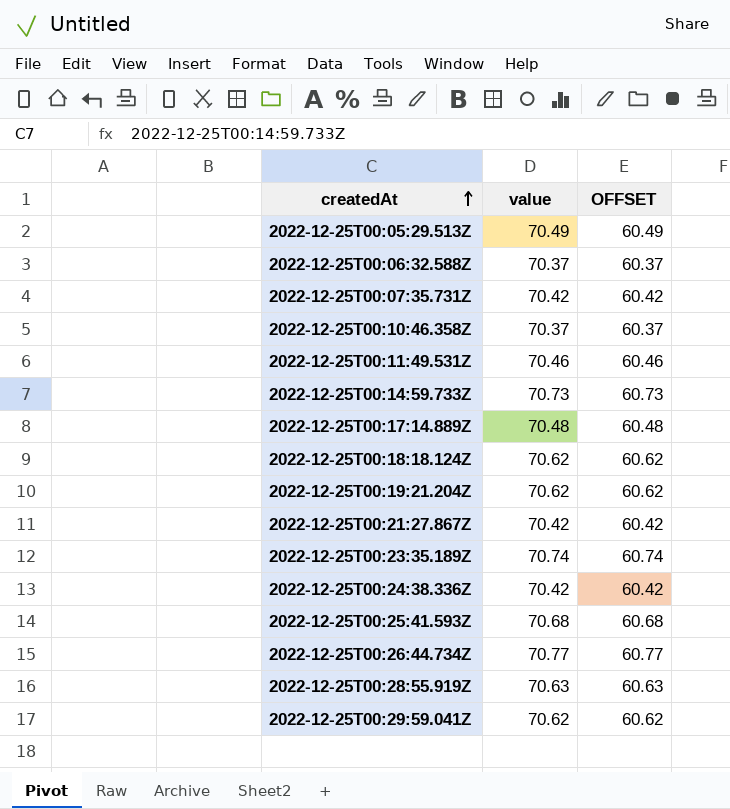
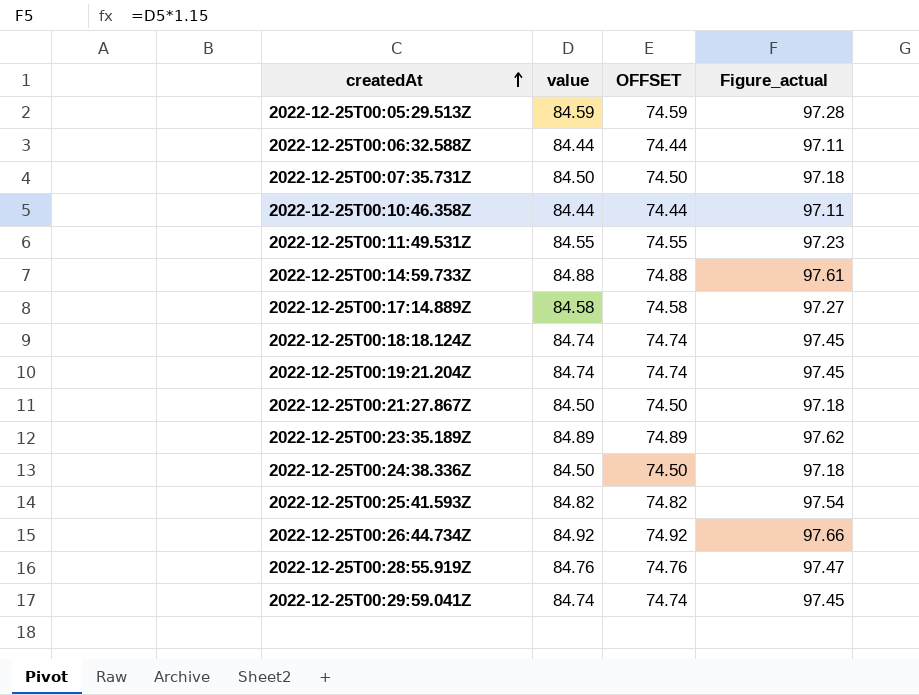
column Figure_actual | formula: none -> [value] * 1.15
2022-12-25T00:05:29.513Z | value: 70.49 -> 84.59
2022-12-25T00:05:29.513Z | OFFSET: 60.49 -> 74.59
2022-12-25T00:06:32.588Z | value: 70.37 -> 84.44
2022-12-25T00:06:32.588Z | OFFSET: 60.37 -> 74.44
2022-12-25T00:07:35.731Z | value: 70.42 -> 84.50
2022-12-25T00:07:35.731Z | OFFSET: 60.42 -> 74.50
2022-12-25T00:10:46.358Z | value: 70.37 -> 84.44
2022-12-25T00:10:46.358Z | OFFSET: 60.37 -> 74.44
2022-12-25T00:11:49.531Z | value: 70.46 -> 84.55
2022-12-25T00:11:49.531Z | OFFSET: 60.46 -> 74.55
2022-12-25T00:14:59.733Z | value: 70.73 -> 84.88
2022-12-25T00:14:59.733Z | OFFSET: 60.73 -> 74.88
2022-12-25T00:17:14.889Z | value: 70.48 -> 84.58
2022-12-25T00:17:14.889Z | OFFSET: 60.48 -> 74.58
2022-12-25T00:18:18.124Z | value: 70.62 -> 84.74
2022-12-25T00:18:18.124Z | OFFSET: 60.62 -> 74.74
2022-12-25T00:19:21.204Z | value: 70.62 -> 84.74
2022-12-25T00:19:21.204Z | OFFSET: 60.62 -> 74.74
2022-12-25T00:21:27.867Z | value: 70.42 -> 84.50
2022-12-25T00:21:27.867Z | OFFSET: 60.42 -> 74.50
2022-12-25T00:23:35.189Z | value: 70.74 -> 84.89
2022-12-25T00:23:35.189Z | OFFSET: 60.74 -> 74.89
2022-12-25T00:24:38.336Z | value: 70.42 -> 84.50
2022-12-25T00:24:38.336Z | OFFSET: 60.42 -> 74.50
2022-12-25T00:25:41.593Z | value: 70.68 -> 84.82
2022-12-25T00:25:41.593Z | OFFSET: 60.68 -> 74.82
2022-12-25T00:26:44.734Z | value: 70.77 -> 84.92
2022-12-25T00:26:44.734Z | OFFSET: 60.77 -> 74.92
2022-12-25T00:28:55.919Z | value: 70.63 -> 84.76
2022-12-25T00:28:55.919Z | OFFSET: 60.63 -> 74.76
2022-12-25T00:29:59.041Z | value: 70.62 -> 84.74
2022-12-25T00:29:59.041Z | OFFSET: 60.62 -> 74.74

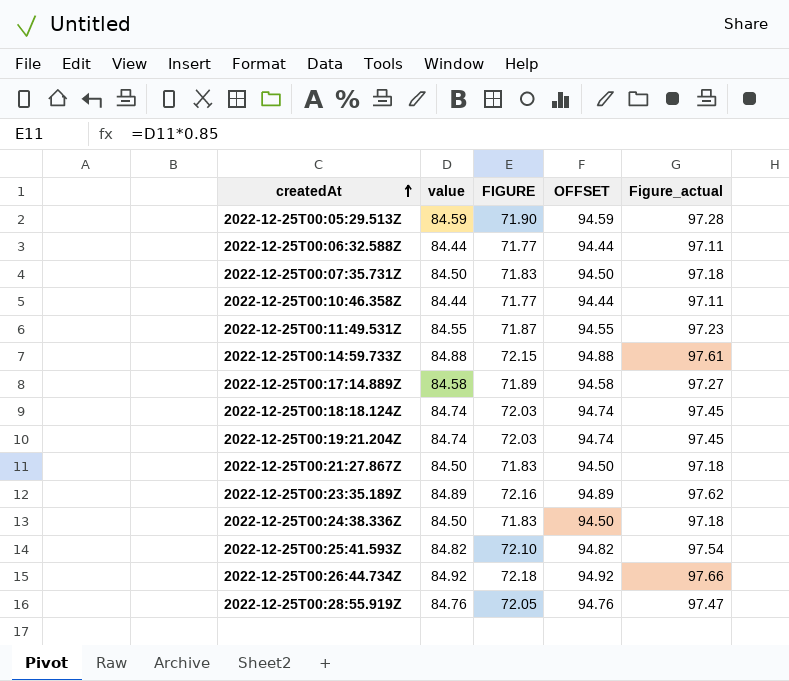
column FIGURE | formula: none -> [value] * 0.85
column OFFSET | formula: [value] - 10 -> [value] + 10
row 2022-12-25T00:29:59.041Z: 84.74 | 74.74 | 97.45 -> none

